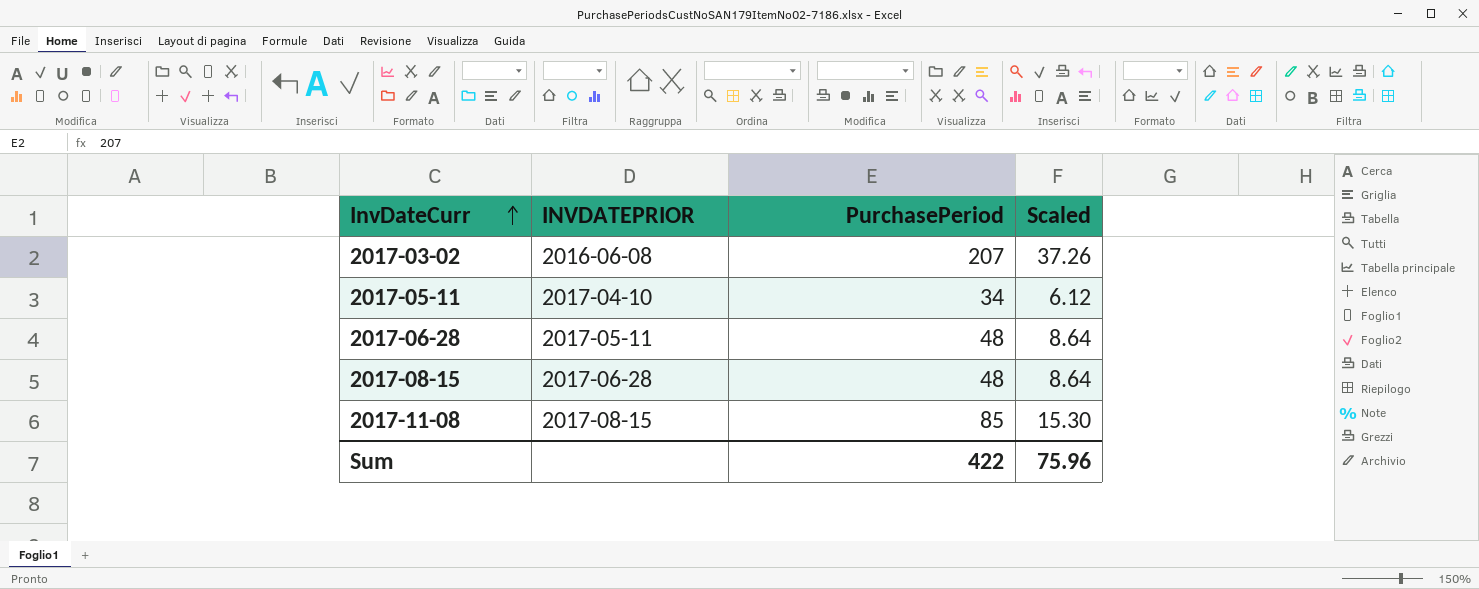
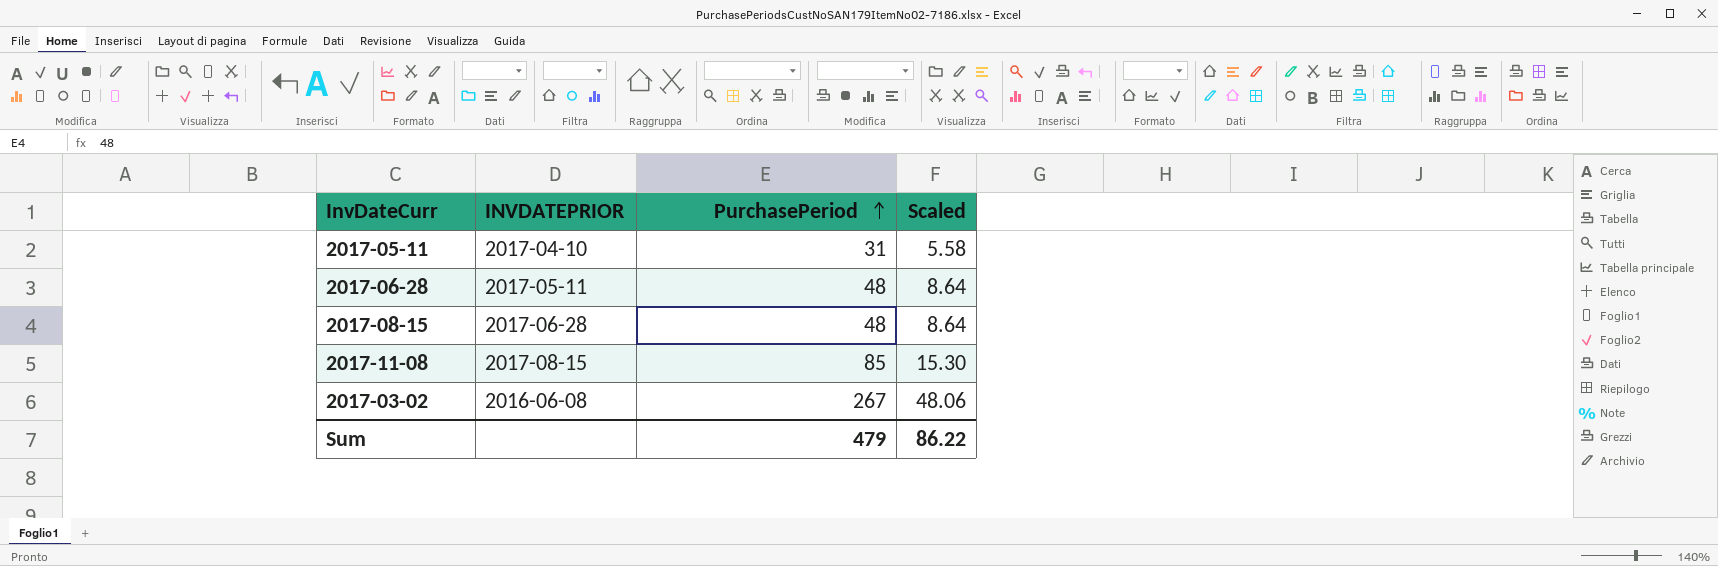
row order: InvDateCurr ascending -> PurchasePeriod ascending
2017-05-11 | PurchasePeriod: 34 -> 31
2017-05-11 | Scaled: 6.12 -> 5.58
2017-03-02 | PurchasePeriod: 207 -> 267
2017-03-02 | Scaled: 37.26 -> 48.06
Sum | PurchasePeriod: 422 -> 479
Sum | Scaled: 75.96 -> 86.22

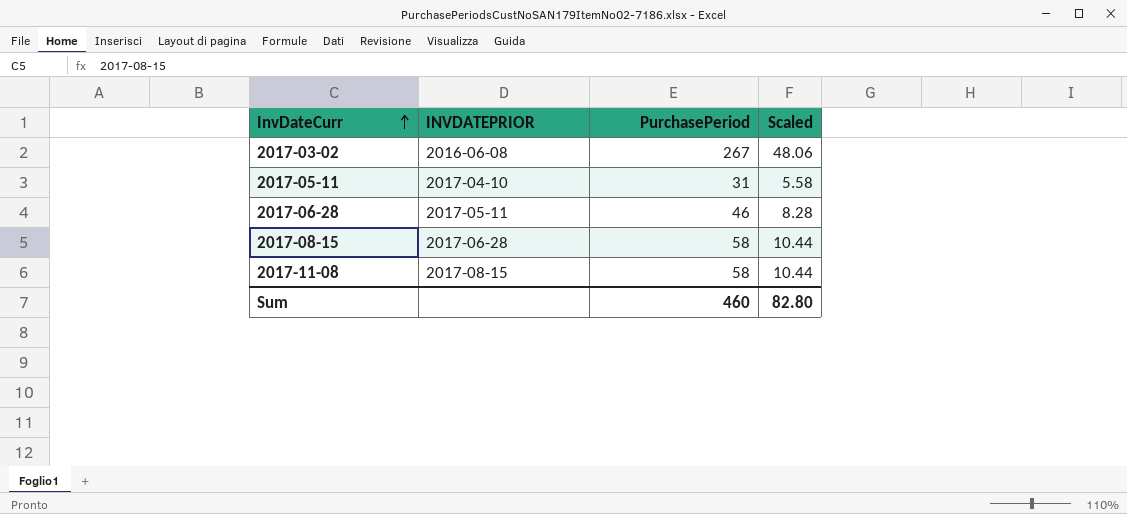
row order: PurchasePeriod ascending -> InvDateCurr ascending
2017-06-28 | PurchasePeriod: 48 -> 46
2017-06-28 | Scaled: 8.64 -> 8.28
2017-08-15 | PurchasePeriod: 48 -> 58
2017-08-15 | Scaled: 8.64 -> 10.44
2017-11-08 | PurchasePeriod: 85 -> 58
2017-11-08 | Scaled: 15.30 -> 10.44
Sum | PurchasePeriod: 479 -> 460
Sum | Scaled: 86.22 -> 82.80

